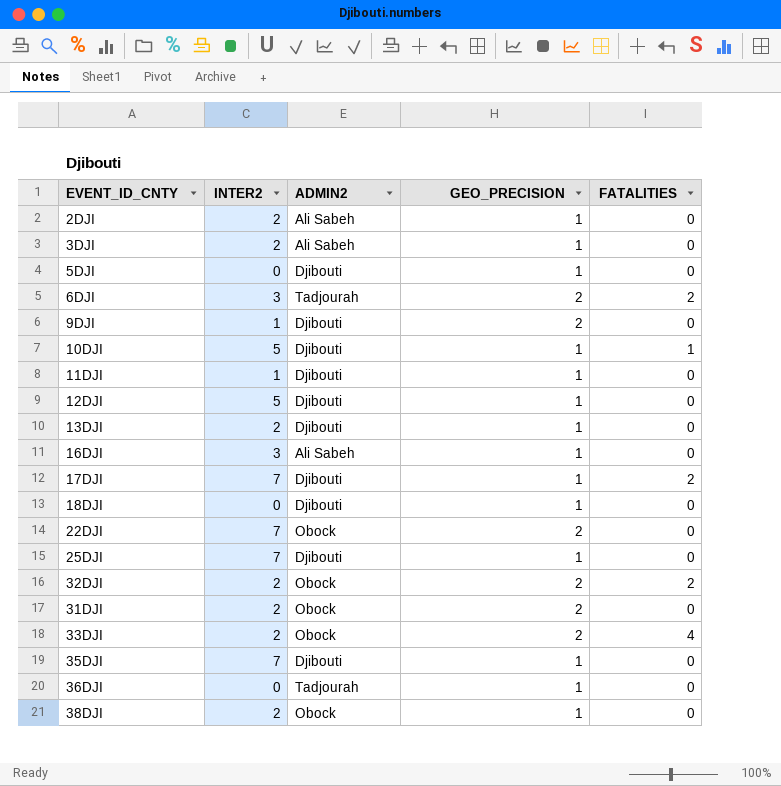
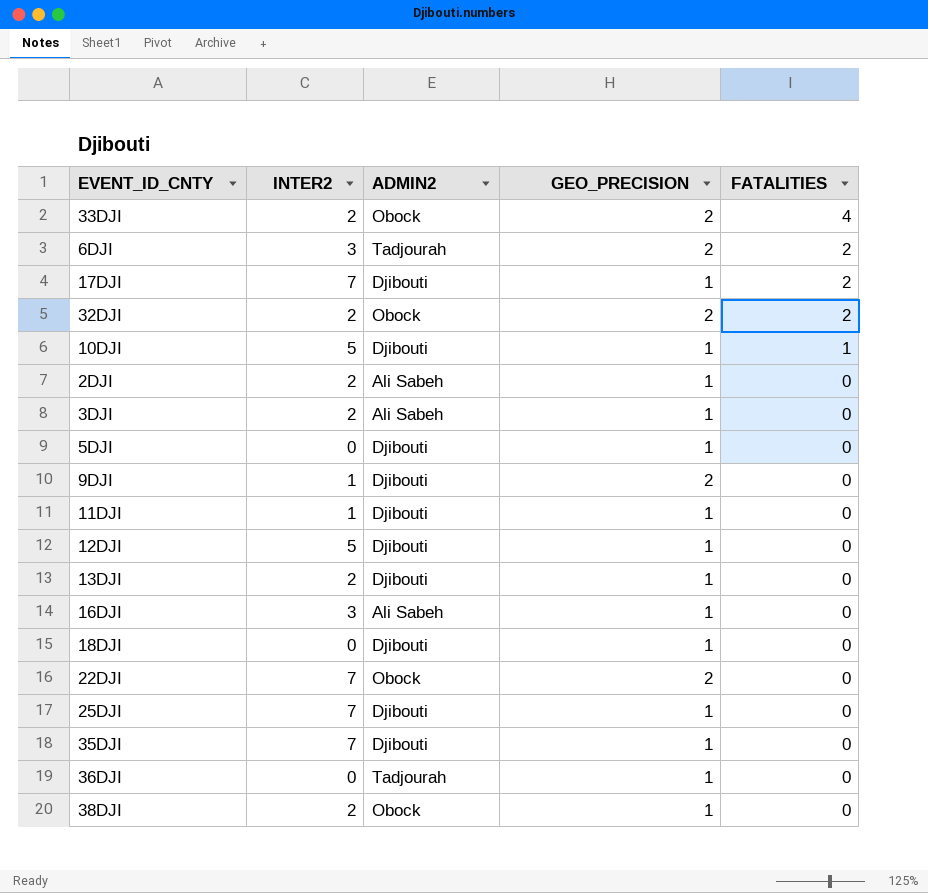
row order: none -> FATALITIES descending
row 31DJI: 2 | Obock | 2 | 0 -> none

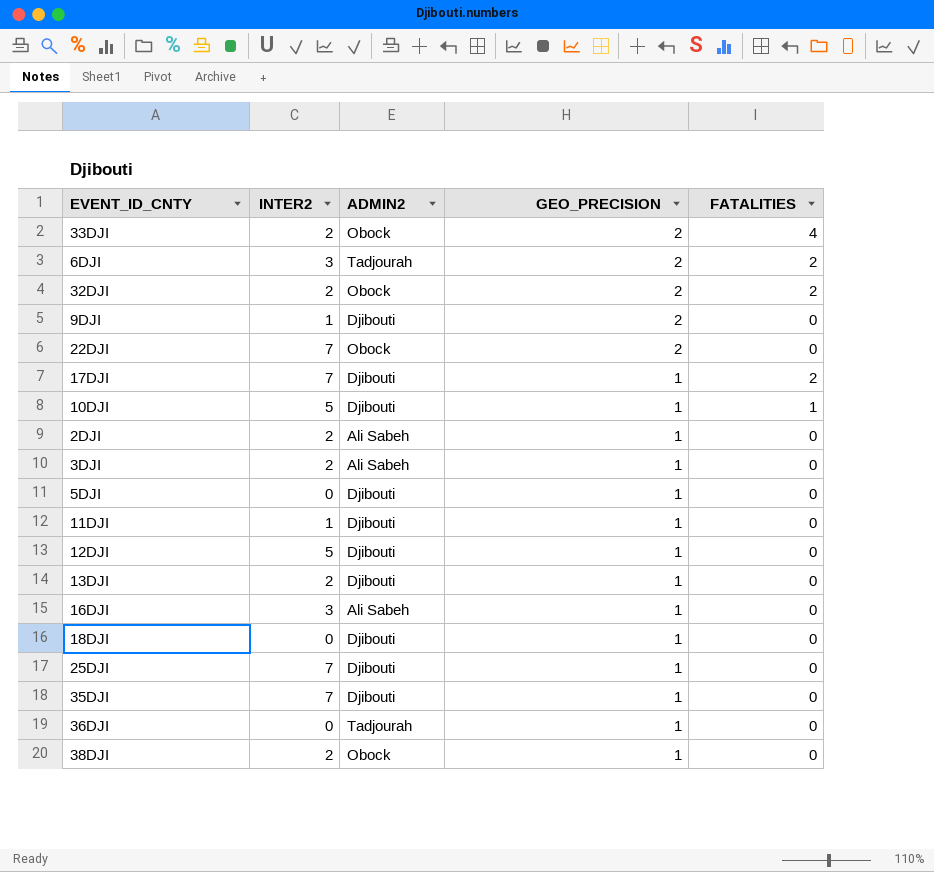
row order: FATALITIES descending -> GEO_PRECISION descending

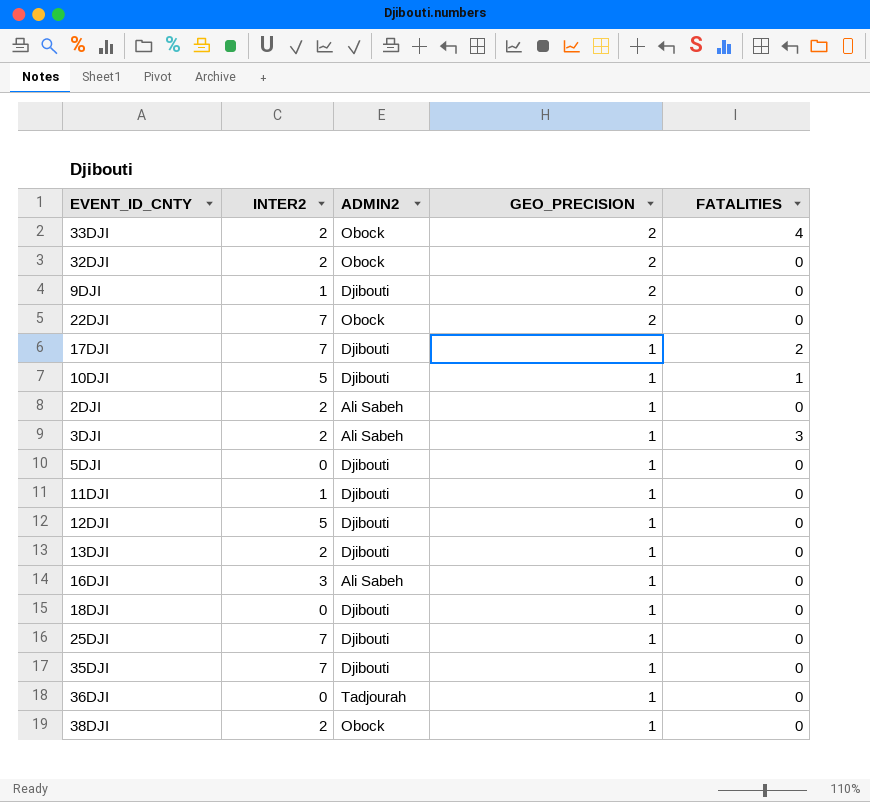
row 6DJI: 3 | Tadjourah | 2 | 2 -> none
32DJI | FATALITIES: 2 -> 0
3DJI | FATALITIES: 0 -> 3

